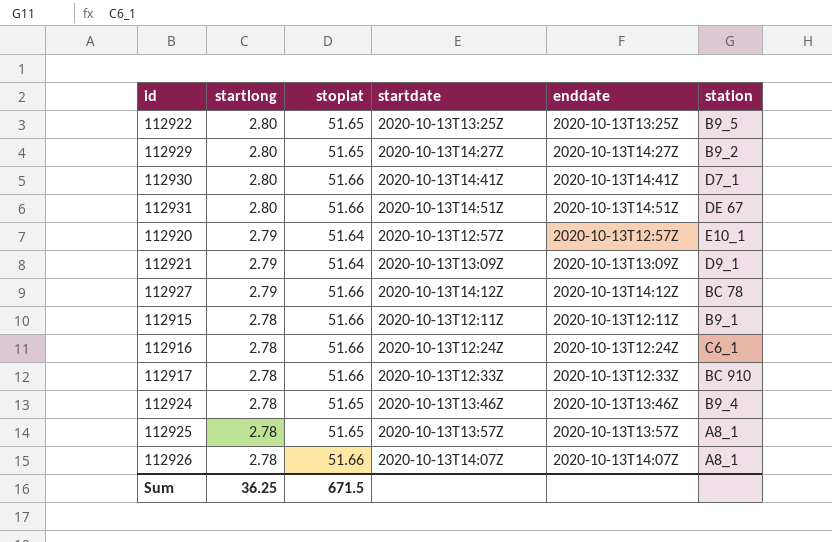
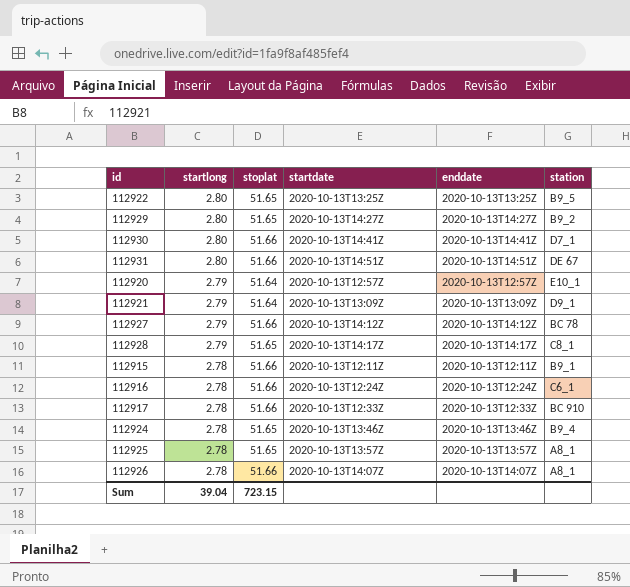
row 112928: none -> 2.79 | 51.65 | 2020-10-13T14:17Z | 2020-10-13T14:17Z | C8_1
Sum | startlong: 36.25 -> 39.04
Sum | stoplat: 671.5 -> 723.15

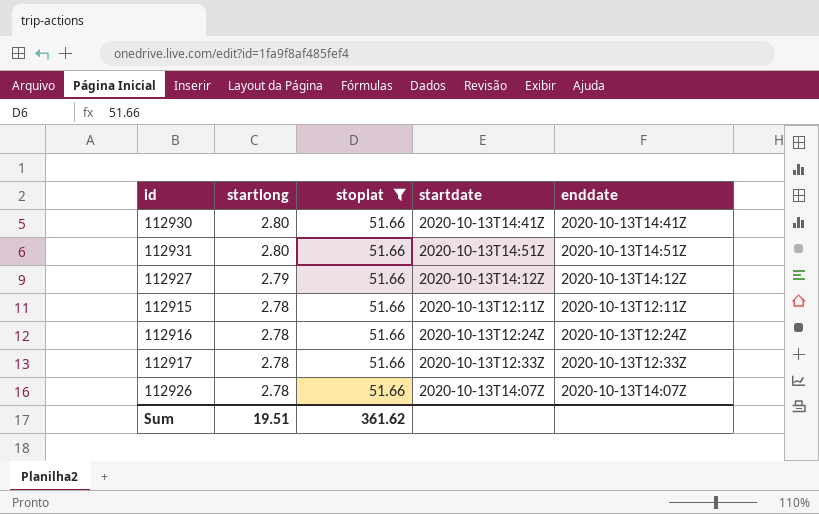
filter: none -> stoplat = 51.66
column station | position: 6 -> none
Sum | startlong: 39.04 -> 19.51
Sum | stoplat: 723.15 -> 361.62

